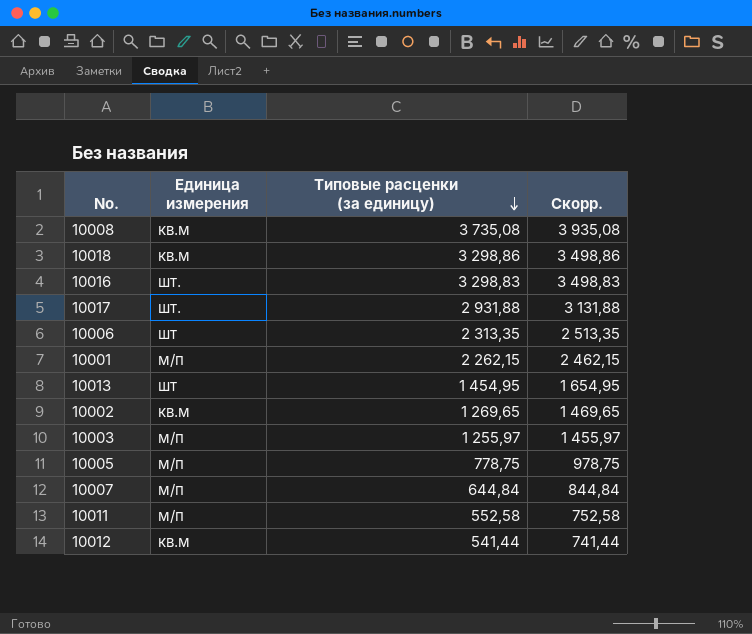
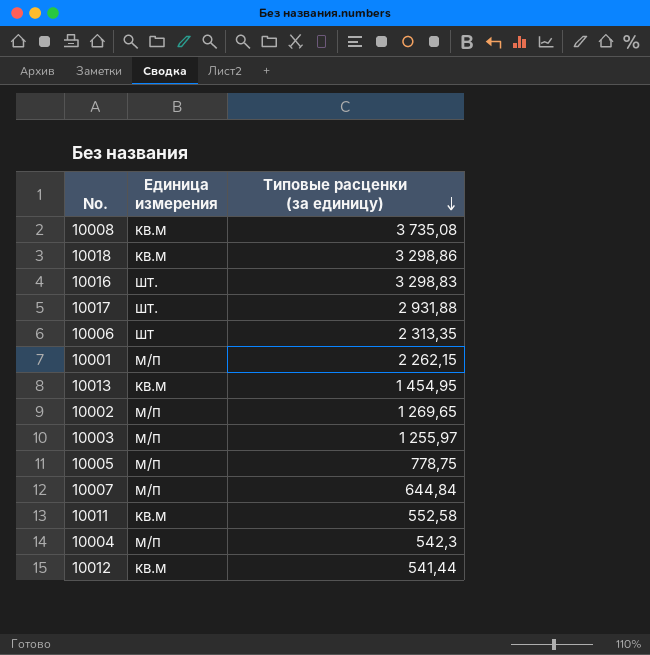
column Скорр. | formula: [Типовые расценки (за единицу)] + 200 -> none
10013 | Единица измерения: шт -> кв.м
10002 | Единица измерения: кв.м -> м/п
10011 | Единица измерения: м/п -> кв.м
row 10004: none -> м/п | 542,3

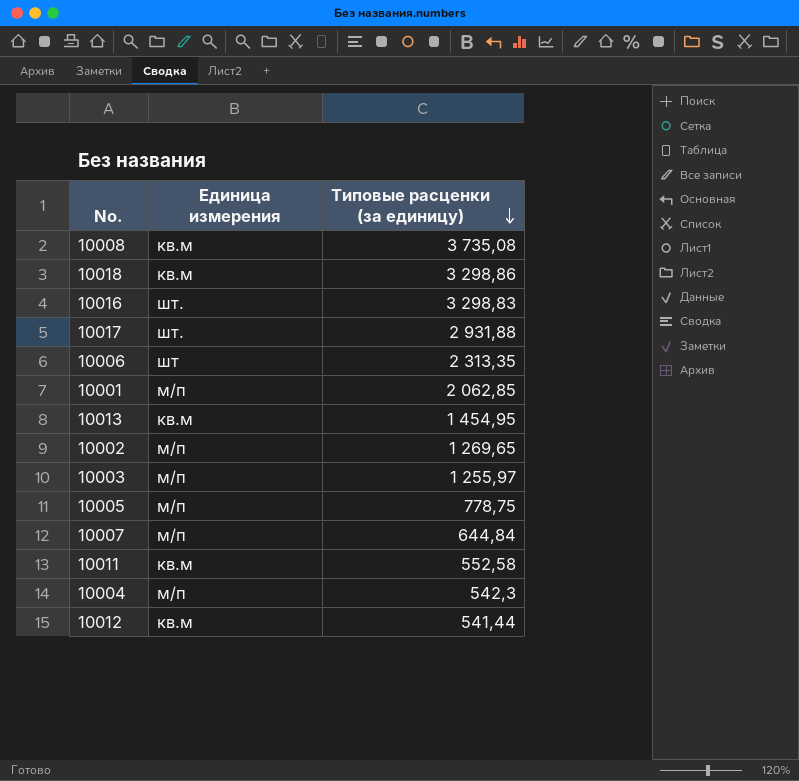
10001 | Типовые расценки (за единицу): 2 262,15 -> 2 062,85

